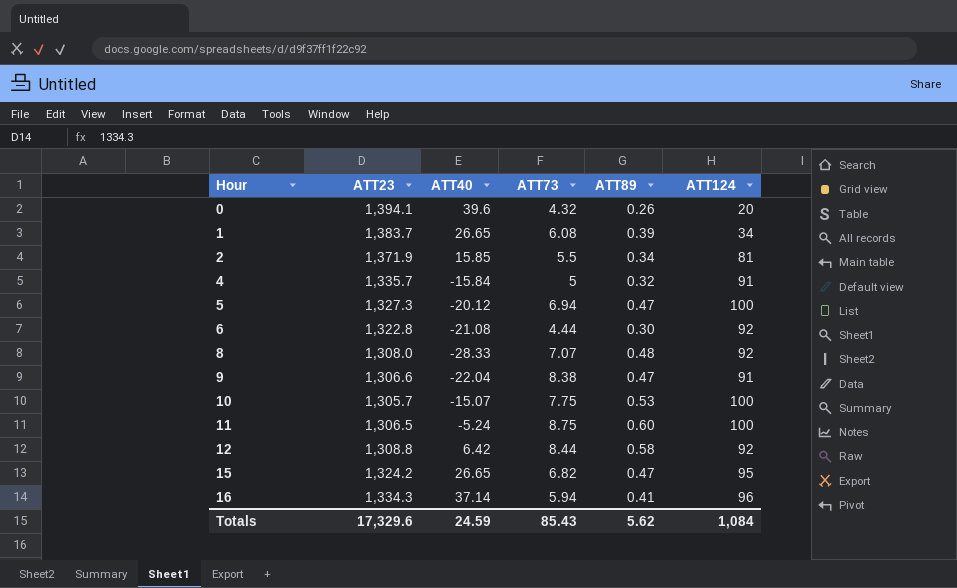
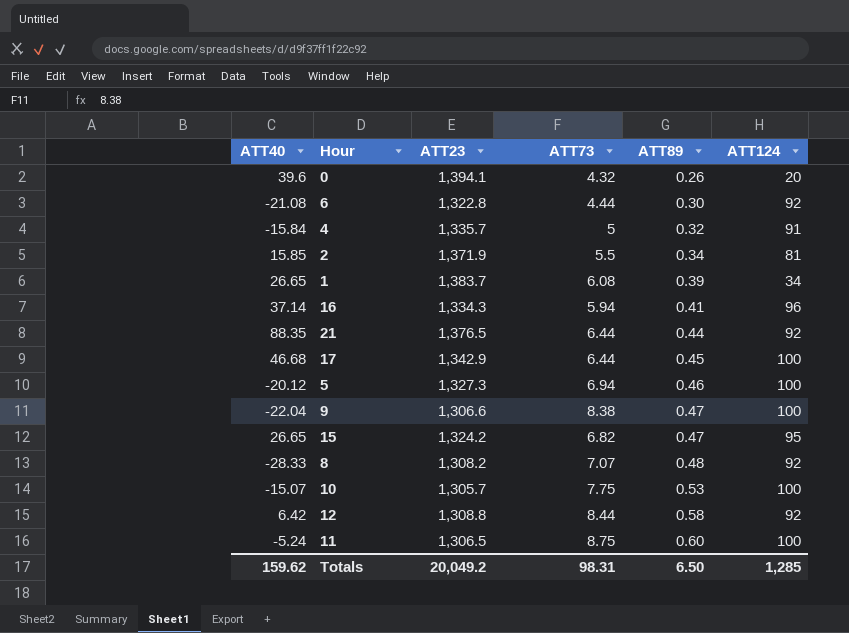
row order: Hour ascending -> ATT89 ascending
column ATT40 | position: 3 -> 1
row 21: none -> 88.35 | 1,376.5 | 6.44 | 0.44 | 92
row 17: none -> 46.68 | 1,342.9 | 6.44 | 0.45 | 100
5 | ATT89: 0.47 -> 0.46
9 | ATT124: 91 -> 100
8 | ATT23: 1,308.0 -> 1,308.2
Totals | ATT40: 24.59 -> 159.62
Totals | ATT23: 17,329.6 -> 20,049.2
Totals | ATT73: 85.43 -> 98.31
Totals | ATT89: 5.62 -> 6.50
Totals | ATT124: 1,084 -> 1,285

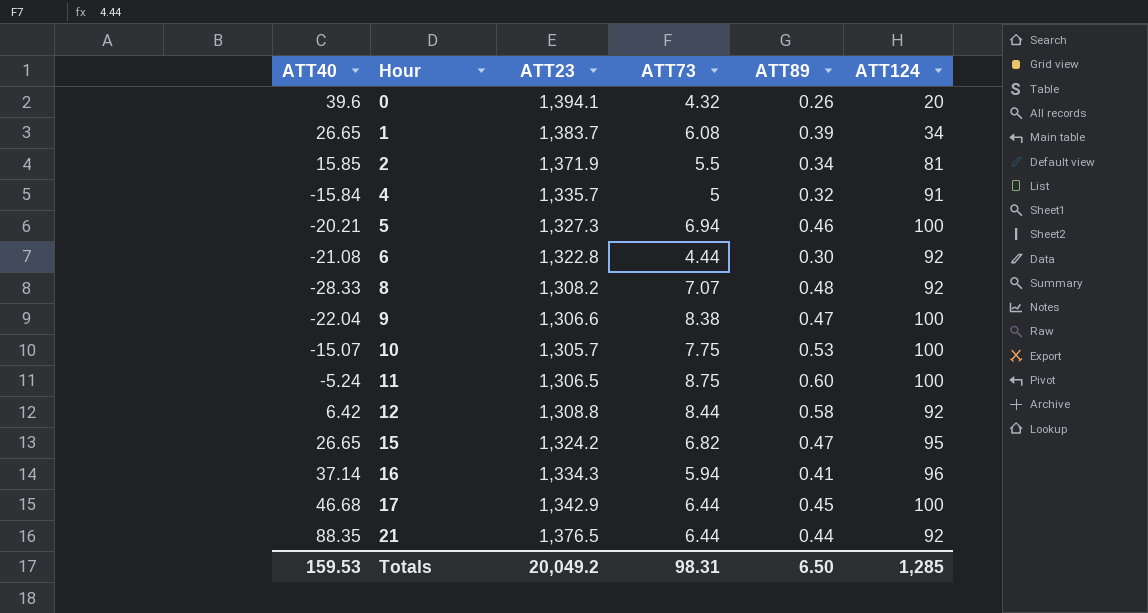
row order: ATT89 ascending -> Hour ascending
5 | ATT40: -20.12 -> -20.21
Totals | ATT40: 159.62 -> 159.53

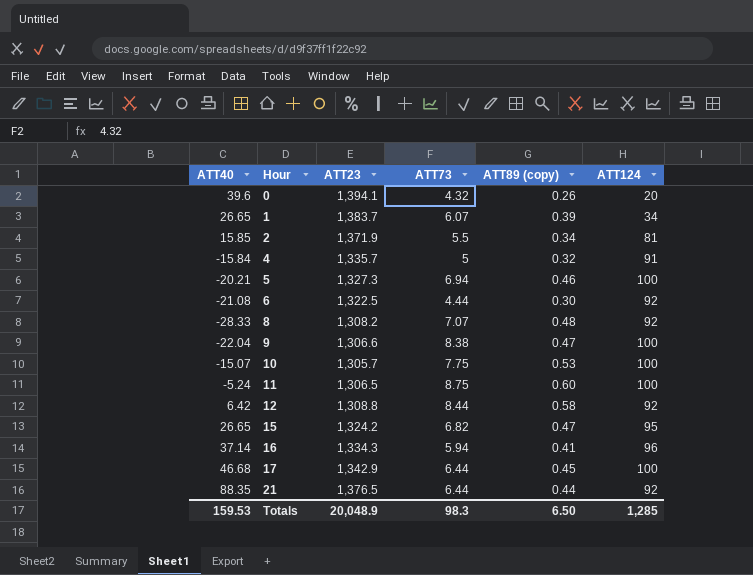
column name: ATT89 -> ATT89 (copy)
1 | ATT73: 6.08 -> 6.07
6 | ATT23: 1,322.8 -> 1,322.5
Totals | ATT23: 20,049.2 -> 20,048.9
Totals | ATT73: 98.31 -> 98.3

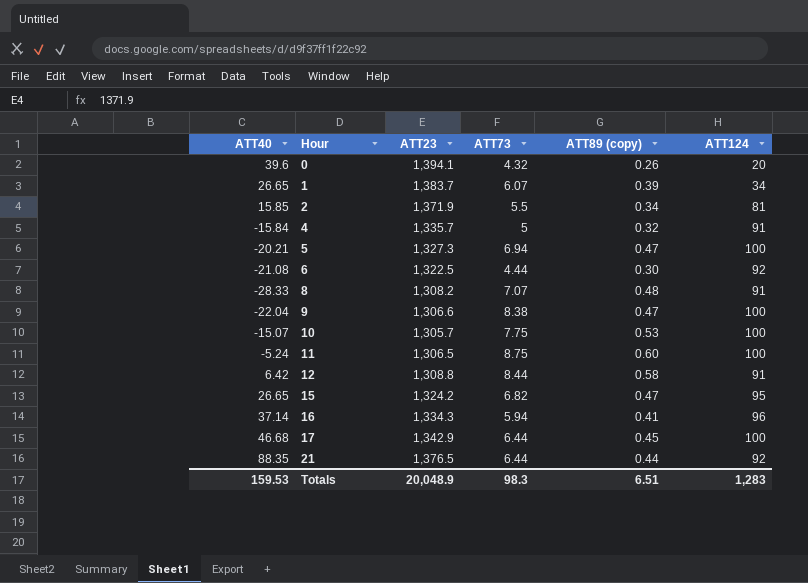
5 | ATT89 (copy): 0.46 -> 0.47
8 | ATT124: 92 -> 91
12 | ATT124: 92 -> 91
Totals | ATT89 (copy): 6.50 -> 6.51
Totals | ATT124: 1,285 -> 1,283

